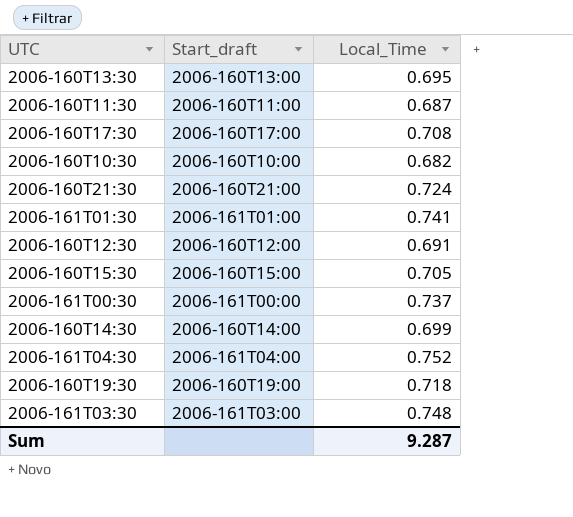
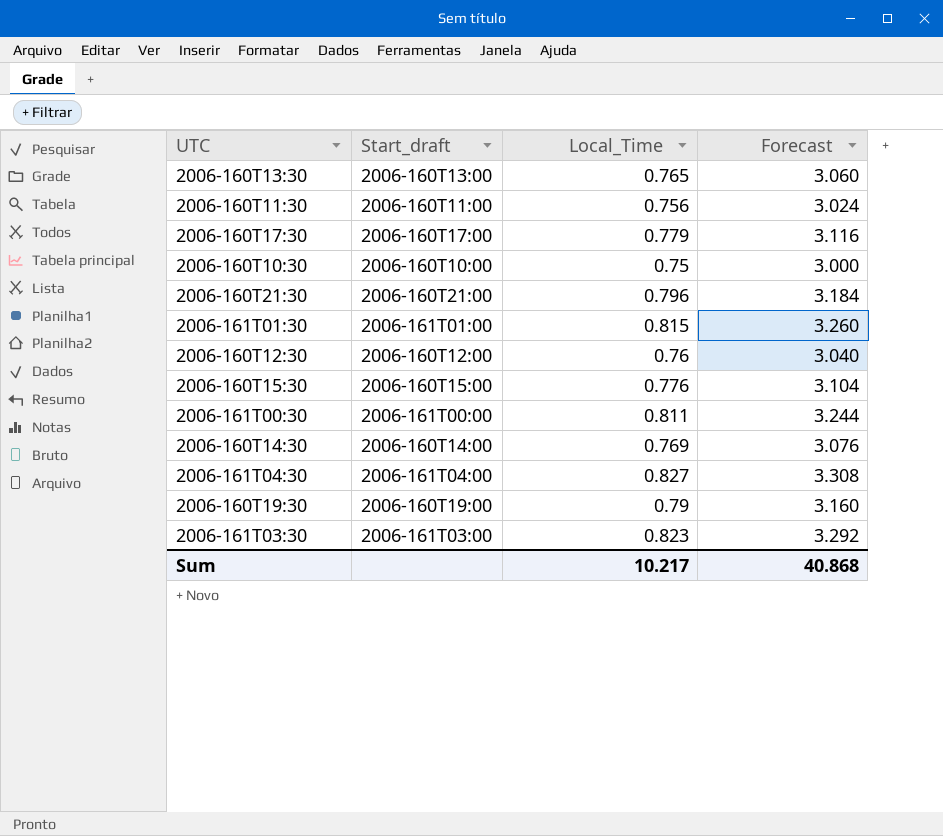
column Forecast | formula: none -> [Local_Time] * 4
2006-160T13:30 | Local_Time: 0.695 -> 0.765
2006-160T11:30 | Local_Time: 0.687 -> 0.756
2006-160T17:30 | Local_Time: 0.708 -> 0.779
2006-160T10:30 | Local_Time: 0.682 -> 0.75
2006-160T21:30 | Local_Time: 0.724 -> 0.796
2006-161T01:30 | Local_Time: 0.741 -> 0.815
2006-160T12:30 | Local_Time: 0.691 -> 0.76
2006-160T15:30 | Local_Time: 0.705 -> 0.776
2006-161T00:30 | Local_Time: 0.737 -> 0.811
2006-160T14:30 | Local_Time: 0.699 -> 0.769
2006-161T04:30 | Local_Time: 0.752 -> 0.827
2006-160T19:30 | Local_Time: 0.718 -> 0.79
2006-161T03:30 | Local_Time: 0.748 -> 0.823
Sum | Local_Time: 9.287 -> 10.217

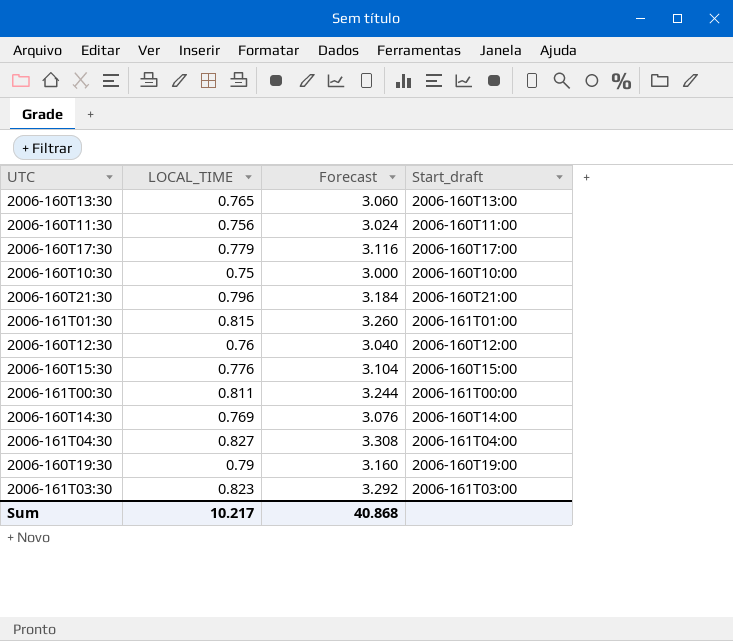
column name: Local_Time -> LOCAL_TIME
column Start_draft | position: 2 -> 4

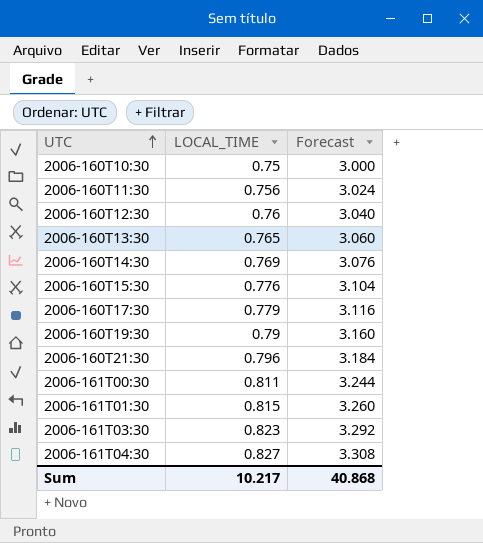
row order: none -> UTC ascending
column Start_draft | position: 4 -> none

